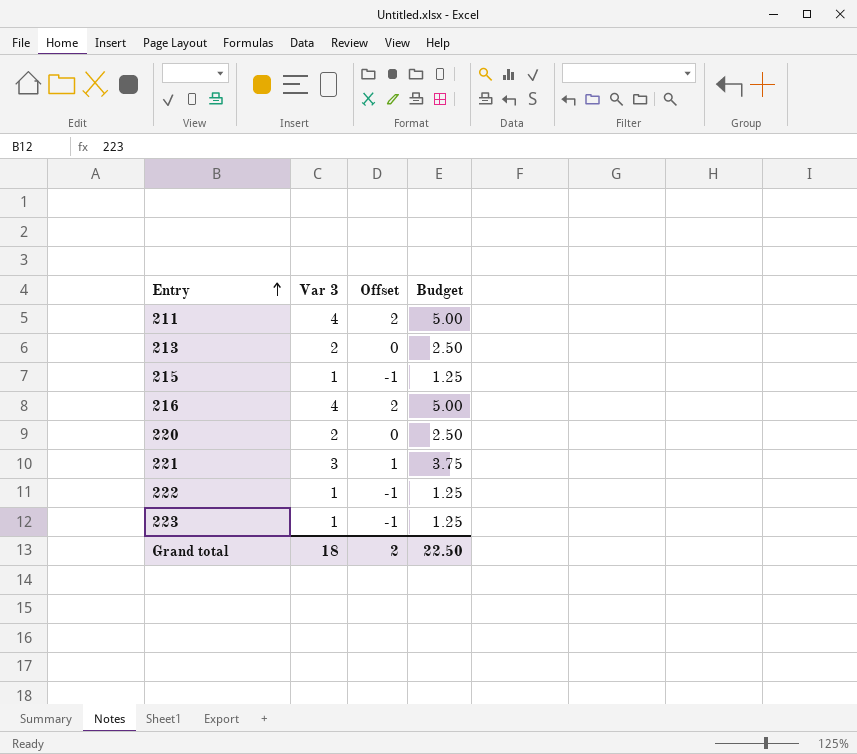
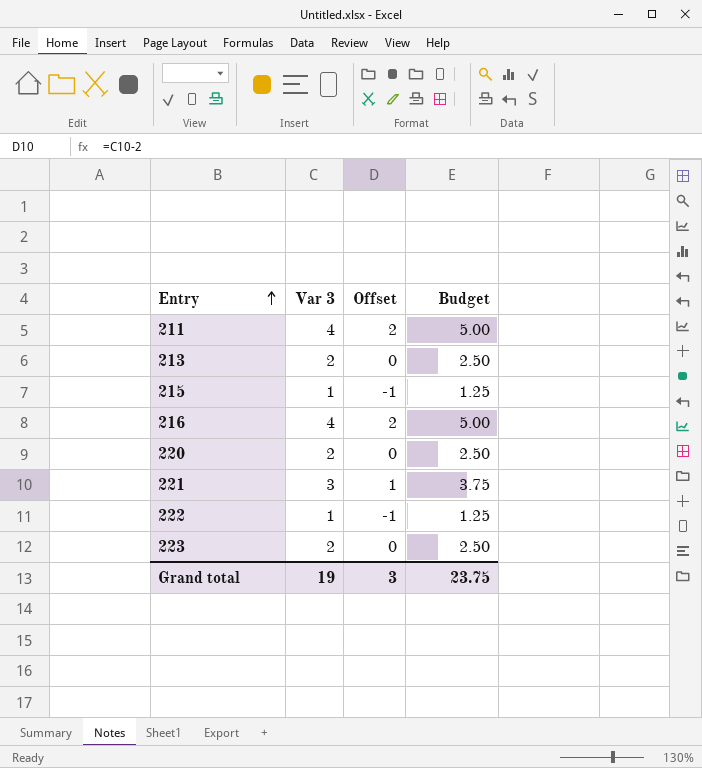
223 | Var 3: 1 -> 2
223 | Offset: -1 -> 0
223 | Budget: 1.25 -> 2.50
Grand total | Var 3: 18 -> 19
Grand total | Offset: 2 -> 3
Grand total | Budget: 22.50 -> 23.75

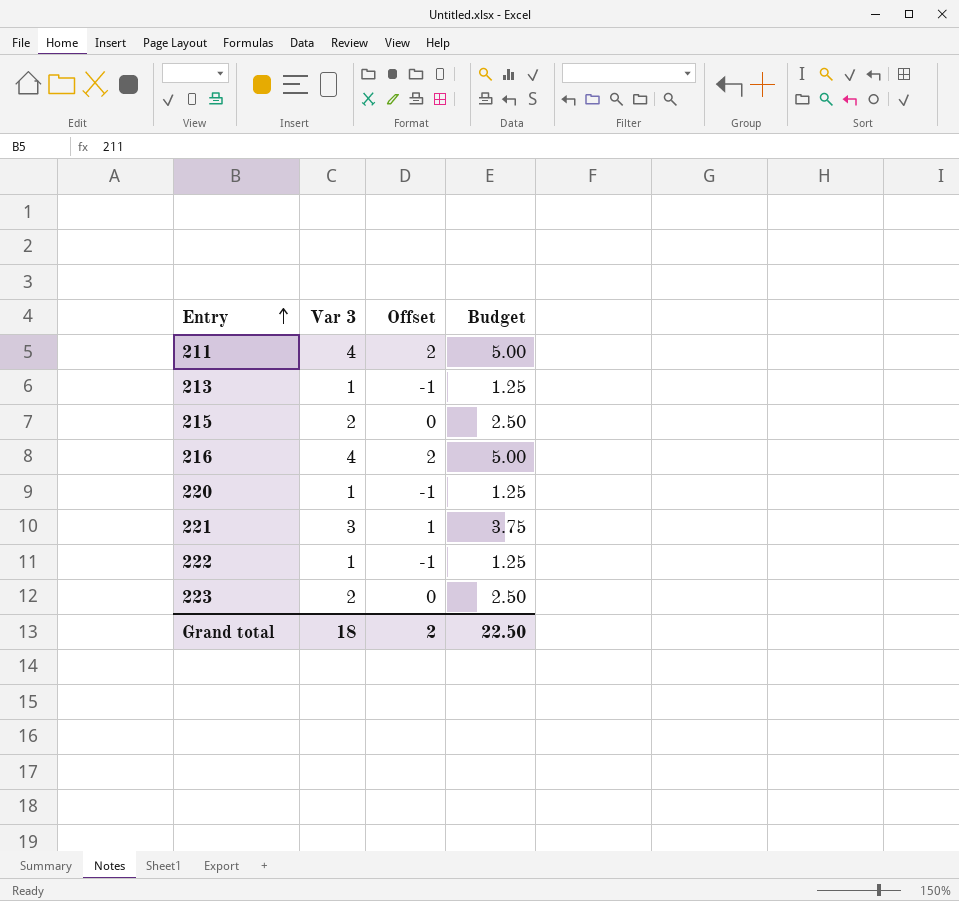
213 | Var 3: 2 -> 1
213 | Offset: 0 -> -1
213 | Budget: 2.50 -> 1.25
215 | Var 3: 1 -> 2
215 | Offset: -1 -> 0
215 | Budget: 1.25 -> 2.50
220 | Var 3: 2 -> 1
220 | Offset: 0 -> -1
220 | Budget: 2.50 -> 1.25
Grand total | Var 3: 19 -> 18
Grand total | Offset: 3 -> 2
Grand total | Budget: 23.75 -> 22.50

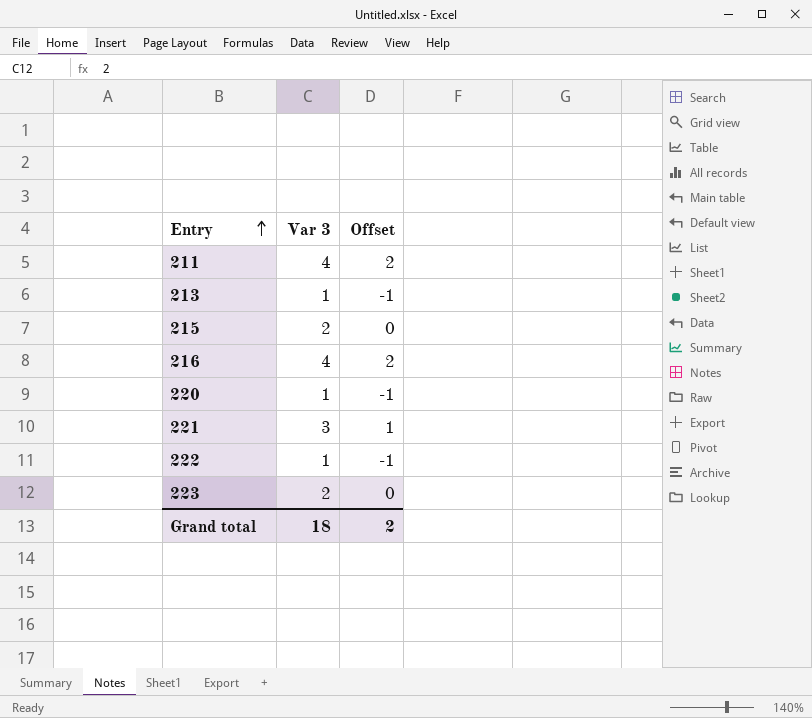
column Budget | formula: [Var 3] * 1.25 -> none

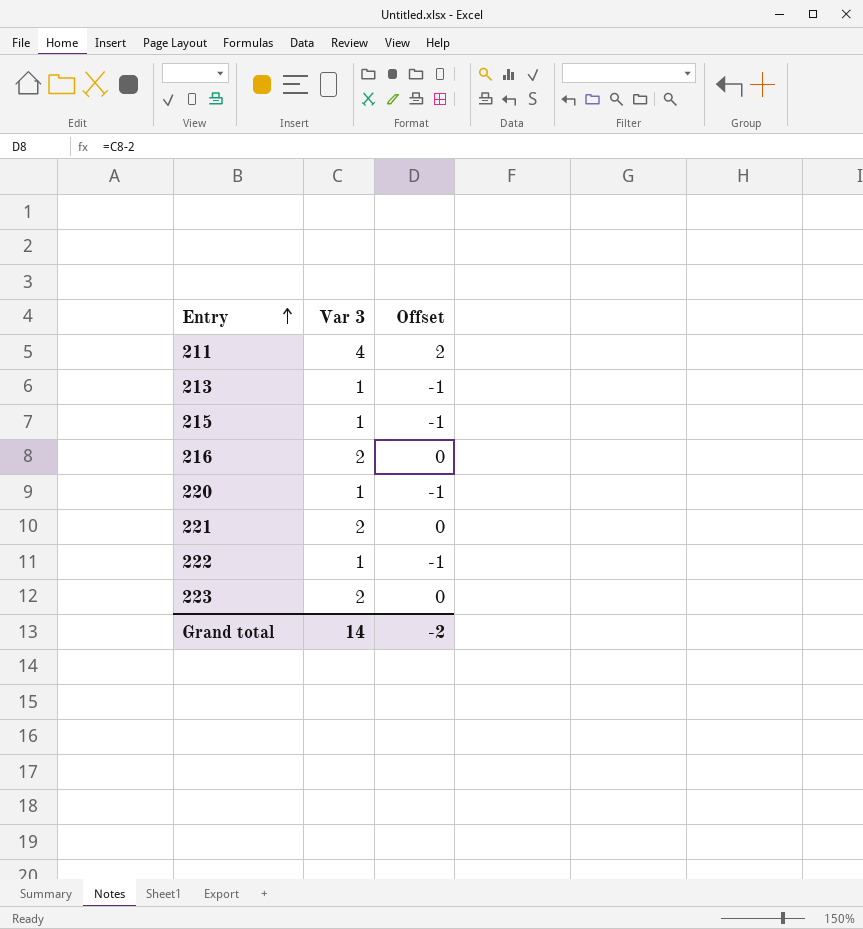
215 | Var 3: 2 -> 1
215 | Offset: 0 -> -1
216 | Var 3: 4 -> 2
216 | Offset: 2 -> 0
221 | Var 3: 3 -> 2
221 | Offset: 1 -> 0
Grand total | Var 3: 18 -> 14
Grand total | Offset: 2 -> -2

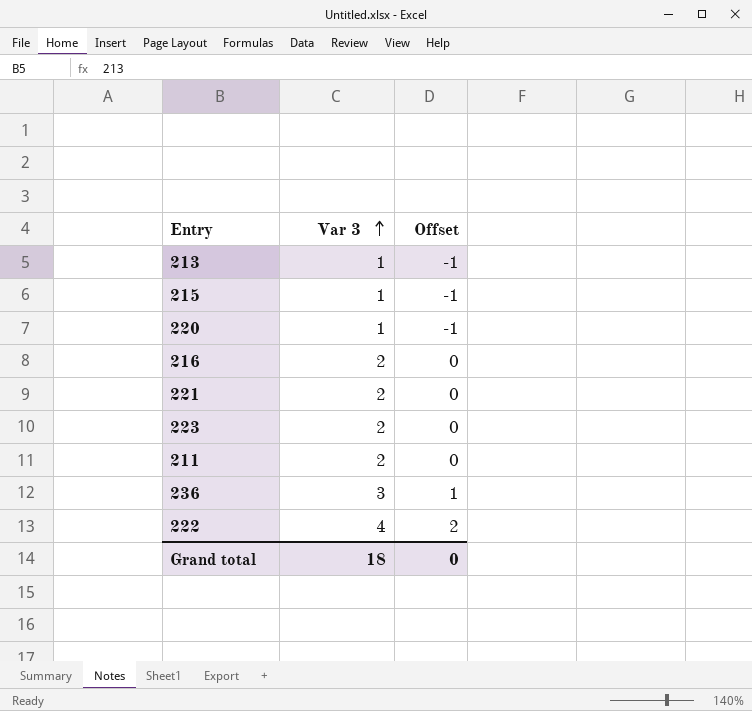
row order: Entry ascending -> Var 3 ascending
211 | Var 3: 4 -> 2
211 | Offset: 2 -> 0
row 236: none -> 3 | 1
222 | Var 3: 1 -> 4
222 | Offset: -1 -> 2
Grand total | Var 3: 14 -> 18
Grand total | Offset: -2 -> 0

